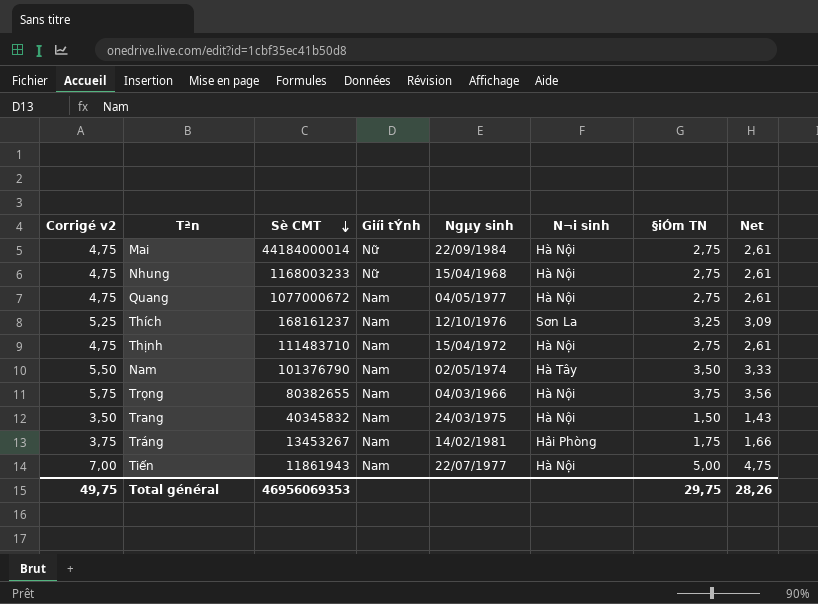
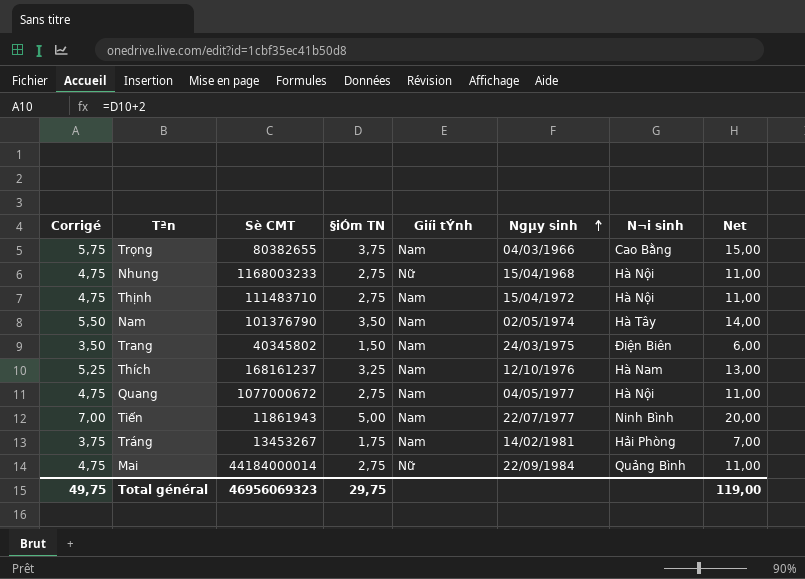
row order: Sè CMT descending -> Ngµy sinh ascending
column name: Corrigé v2 -> Corrigé
column §iÓm TN | position: 7 -> 4
column Net | formula: [§iÓm TN] * 0,95 -> [§iÓm TN] * 4
Trọng | N¬i sinh: Hà Nội -> Cao Bằng
Trang | Sè CMT: 40345832 -> 40345802
Trang | N¬i sinh: Hà Nội -> Điện Biên
Thích | N¬i sinh: Sơn La -> Hà Nam
Tiến | N¬i sinh: Hà Nội -> Ninh Bình
Mai | N¬i sinh: Hà Nội -> Quảng Bình
Total général | Sè CMT: 46956069353 -> 46956069323
Total général | Net: 28,26 -> 119,00

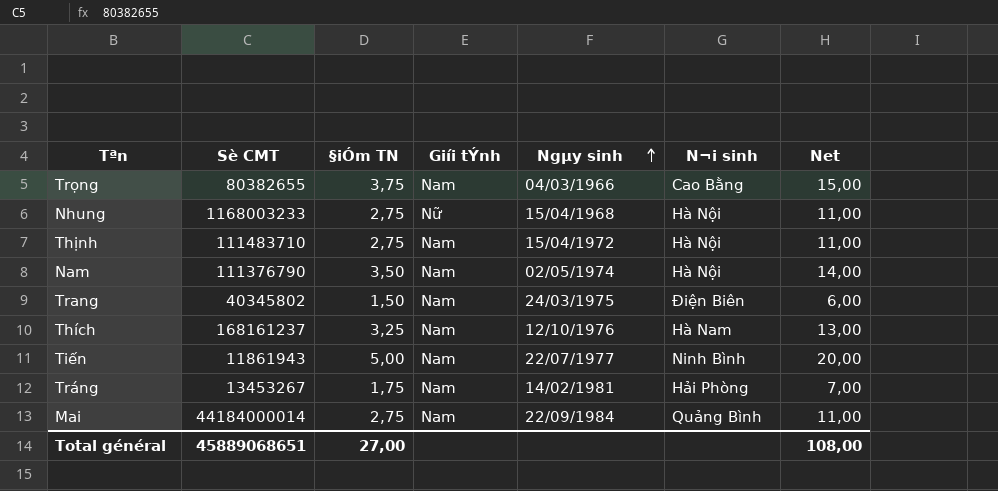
column Corrigé | formula: [§iÓm TN] + 2 -> none
row Quang: 4,75 | 1077000672 | 2,75 | Nam | 04/05/1977 | Hà Nội | 11,00 -> none
Nam | Sè CMT: 101376790 -> 111376790
Nam | N¬i sinh: Hà Tây -> Hà Nội
Mai | Giíi tÝnh: Nữ -> Nam
Total général | Sè CMT: 46956069323 -> 45889068651
Total général | §iÓm TN: 29,75 -> 27,00
Total général | Net: 119,00 -> 108,00

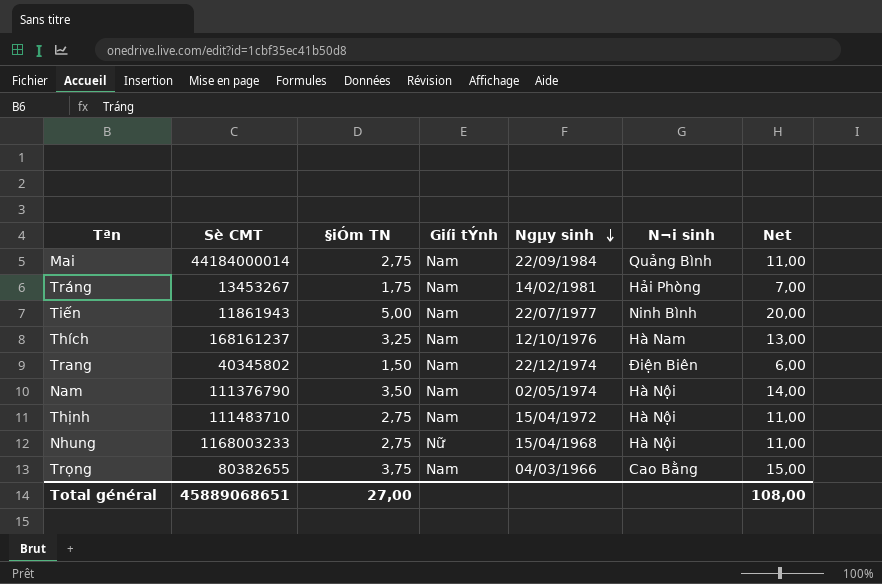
row order: Ngµy sinh ascending -> Ngµy sinh descending
Trang | Ngµy sinh: 24/03/1975 -> 22/12/1974

